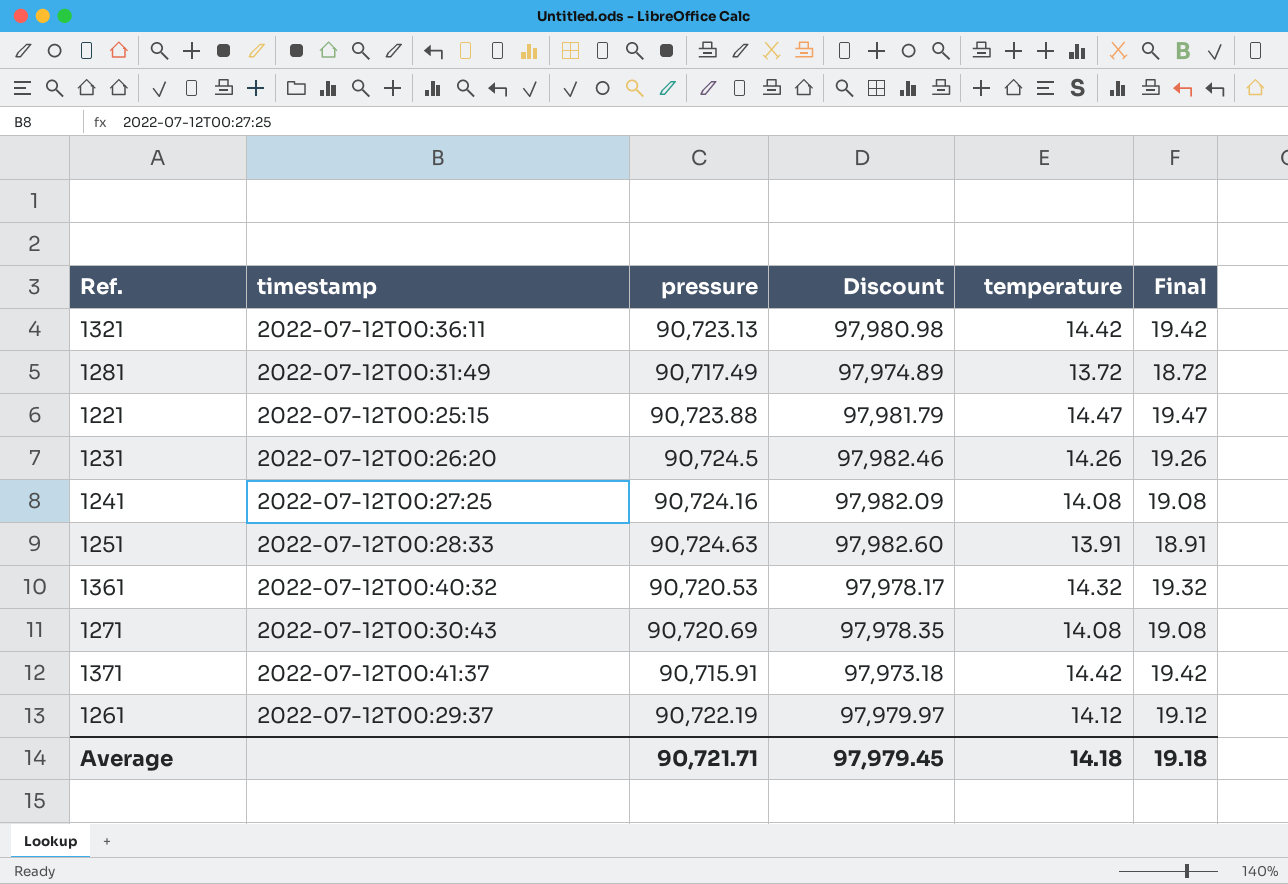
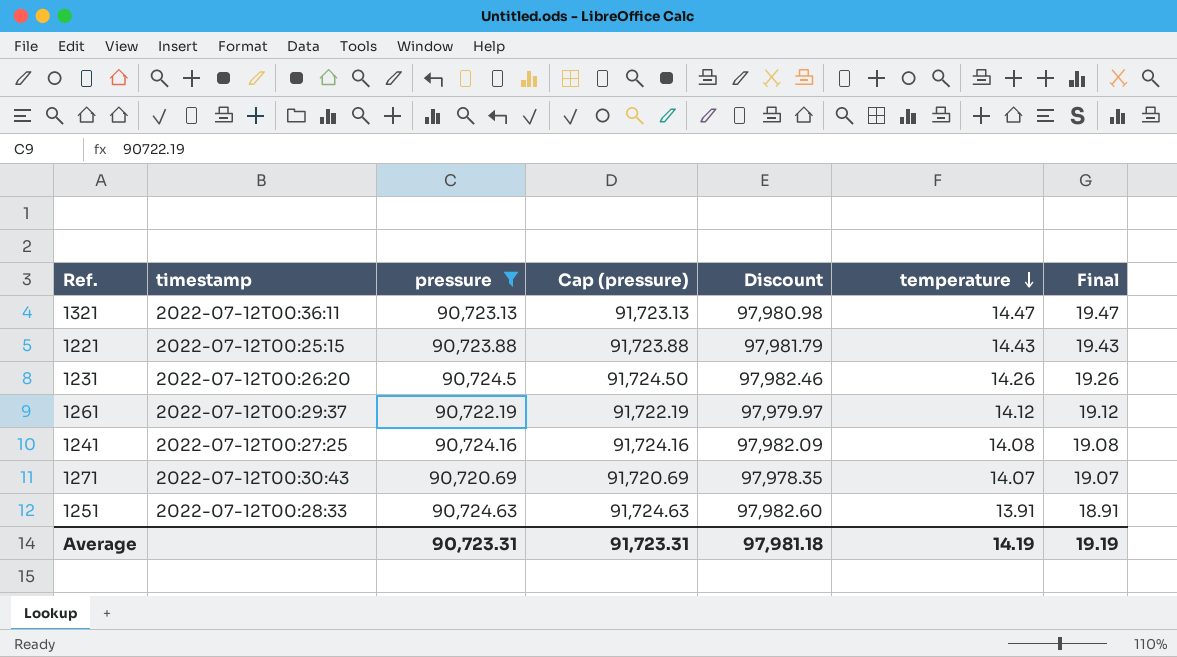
filter: none -> pressure >= 90,720.69
row order: none -> temperature descending
column Cap (pressure) | formula: none -> [pressure] + 1000
1321 | temperature: 14.42 -> 14.47
1321 | Final: 19.42 -> 19.47
1221 | temperature: 14.47 -> 14.43
1221 | Final: 19.47 -> 19.43
1271 | temperature: 14.08 -> 14.07
1271 | Final: 19.08 -> 19.07
Average | pressure: 90,721.71 -> 90,723.31
Average | Discount: 97,979.45 -> 97,981.18
Average | temperature: 14.18 -> 14.19
Average | Final: 19.18 -> 19.19

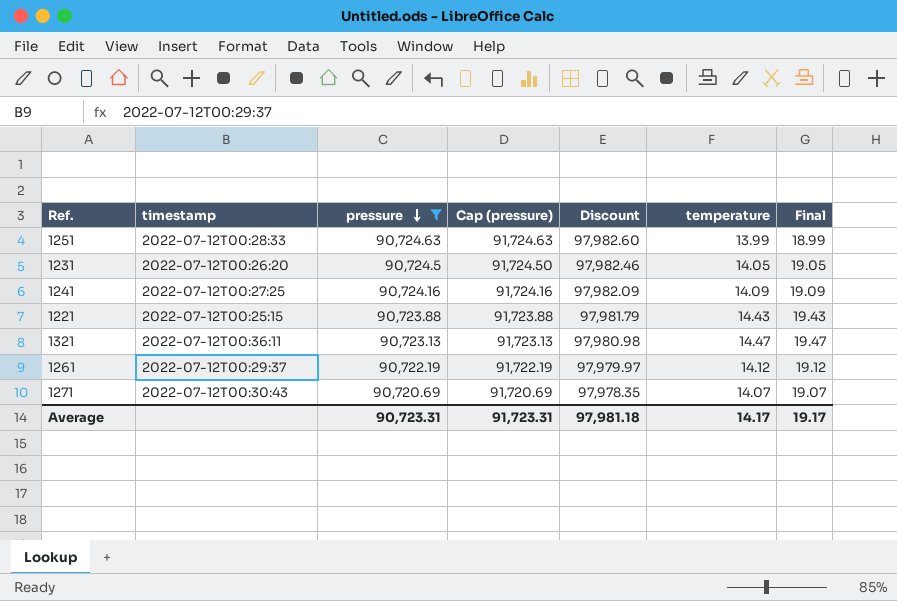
row order: temperature descending -> pressure descending
1251 | temperature: 13.91 -> 13.99
1251 | Final: 18.91 -> 18.99
1231 | temperature: 14.26 -> 14.05
1231 | Final: 19.26 -> 19.05
1241 | temperature: 14.08 -> 14.09
1241 | Final: 19.08 -> 19.09
Average | temperature: 14.19 -> 14.17
Average | Final: 19.19 -> 19.17

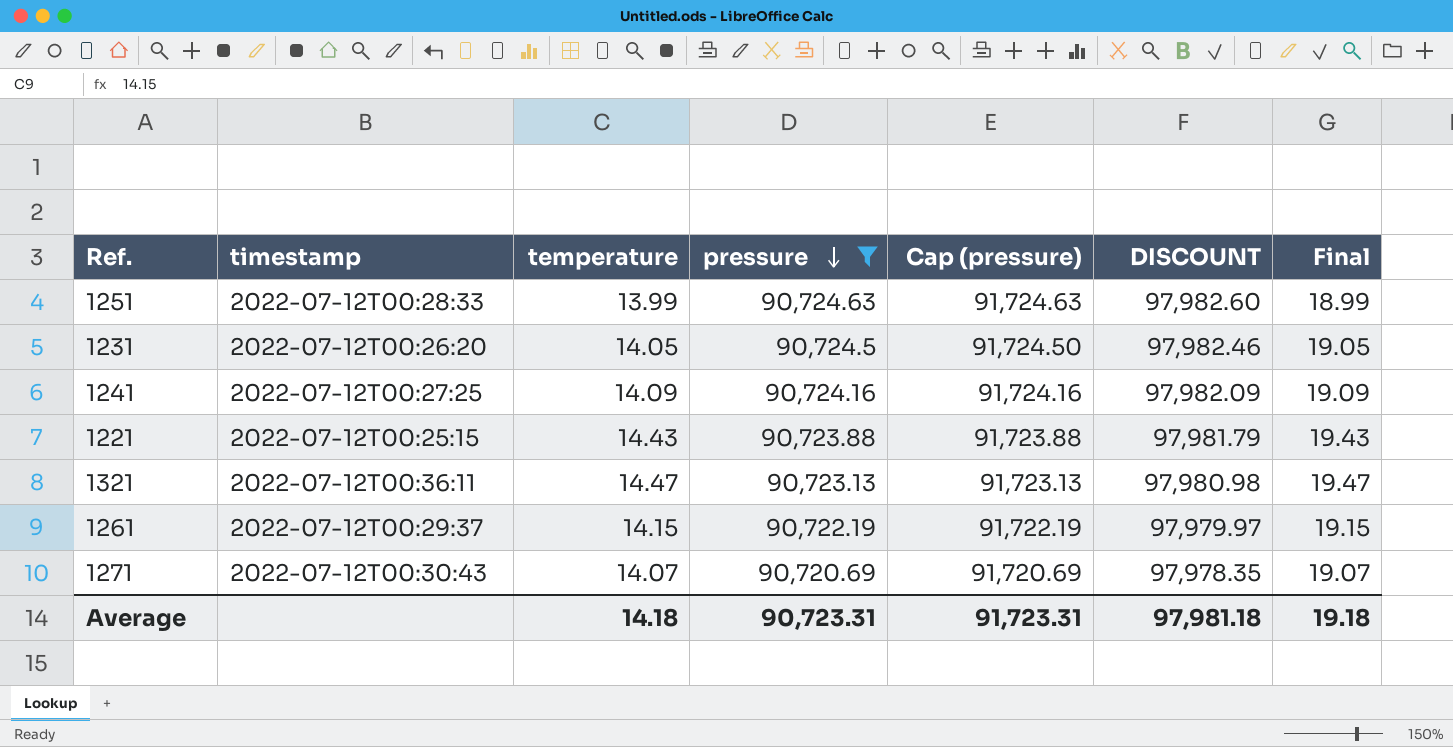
column temperature | position: 6 -> 3
column name: Discount -> DISCOUNT
1261 | temperature: 14.12 -> 14.15
1261 | Final: 19.12 -> 19.15
Average | temperature: 14.17 -> 14.18
Average | Final: 19.17 -> 19.18

